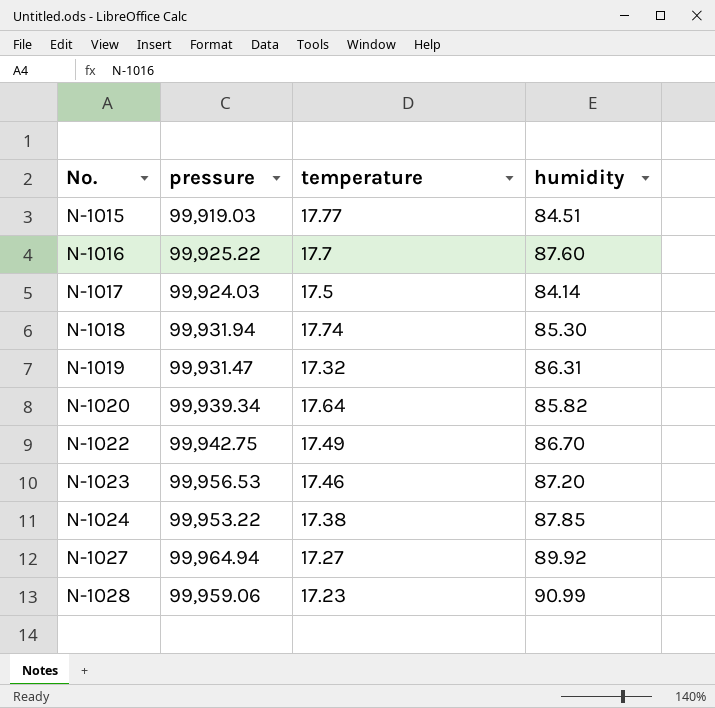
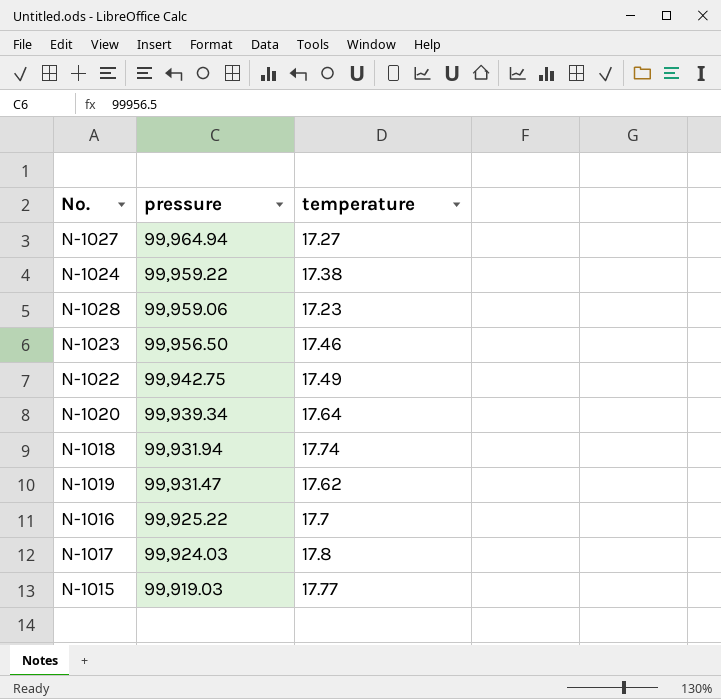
row order: No. ascending -> pressure descending
column humidity | position: 4 -> none
N-1024 | pressure: 99,953.22 -> 99,959.22
N-1023 | pressure: 99,956.53 -> 99,956.50
N-1019 | temperature: 17.32 -> 17.62
N-1017 | temperature: 17.5 -> 17.8

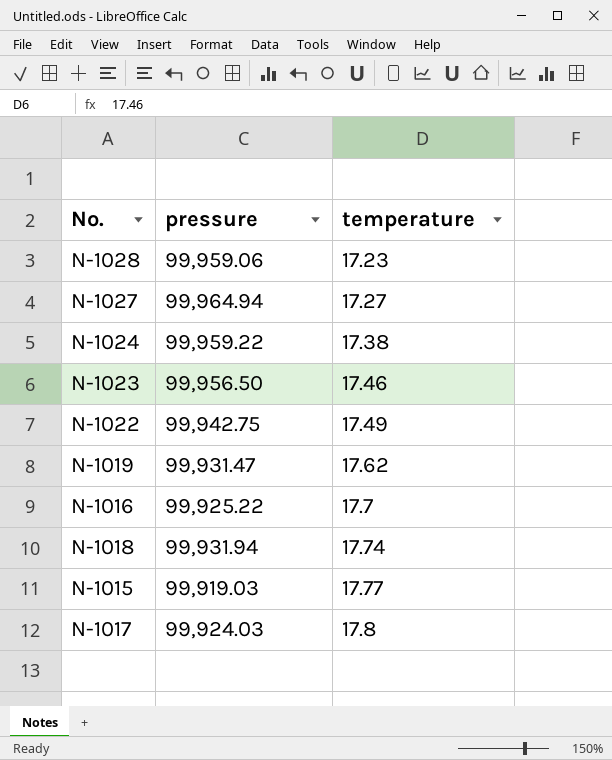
row order: pressure descending -> temperature ascending
row N-1020: 99,939.34 | 17.64 -> none

